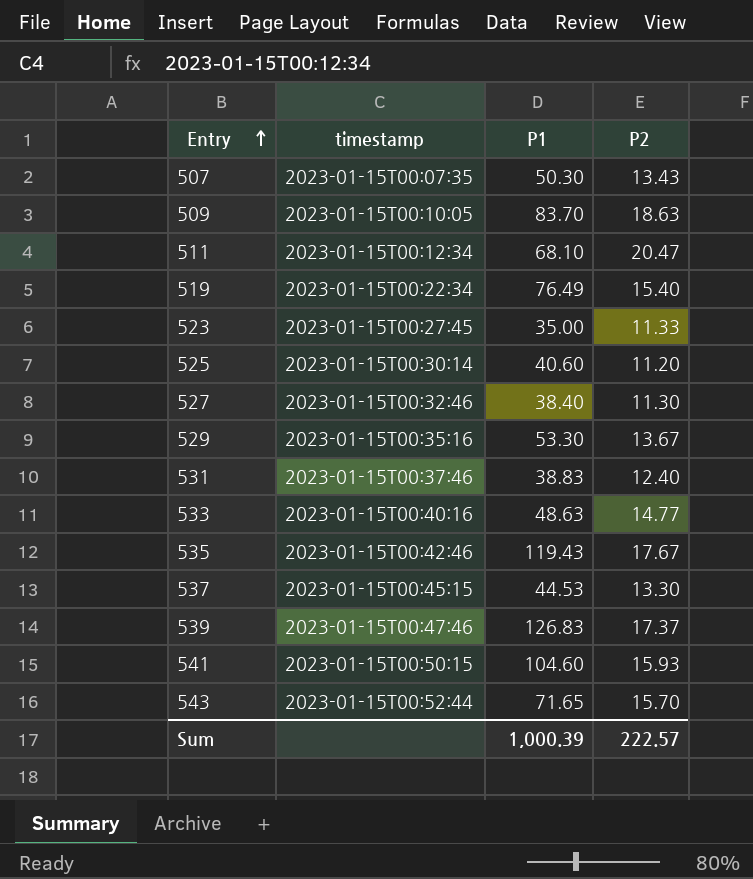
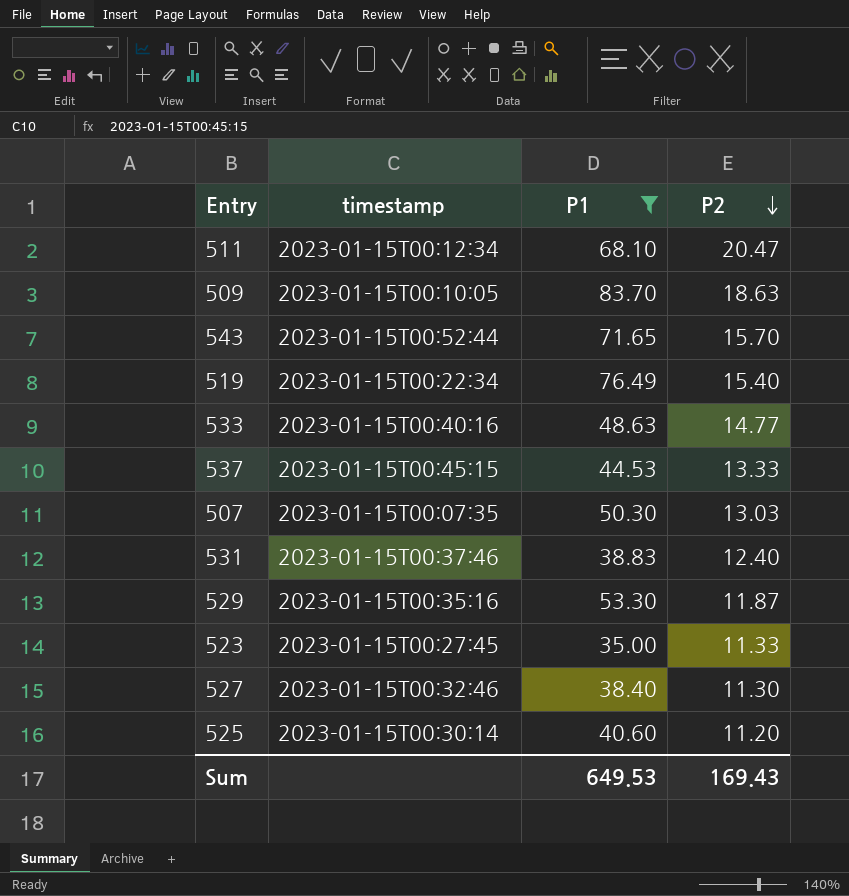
filter: none -> P1 <= 83.70
row order: Entry ascending -> P2 descending
537 | P2: 13.30 -> 13.33
507 | P2: 13.43 -> 13.03
529 | P2: 13.67 -> 11.87
Sum | P1: 1,000.39 -> 649.53
Sum | P2: 222.57 -> 169.43

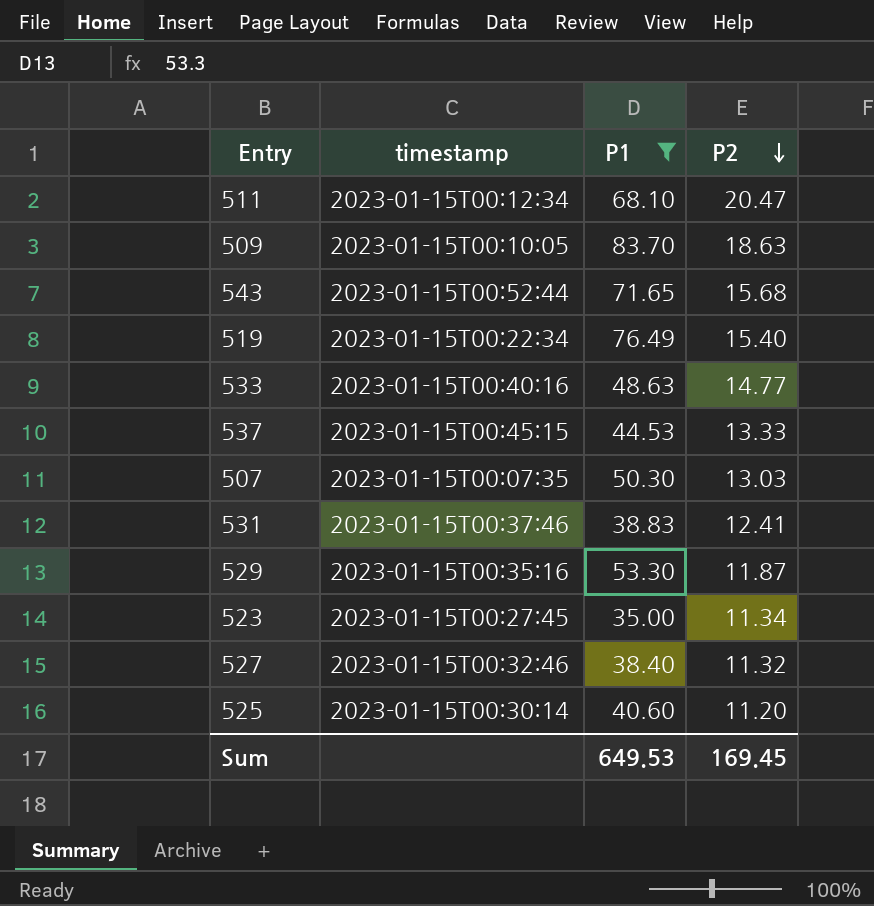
543 | P2: 15.70 -> 15.68
531 | P2: 12.40 -> 12.41
523 | P2: 11.33 -> 11.34
527 | P2: 11.30 -> 11.32
Sum | P2: 169.43 -> 169.45

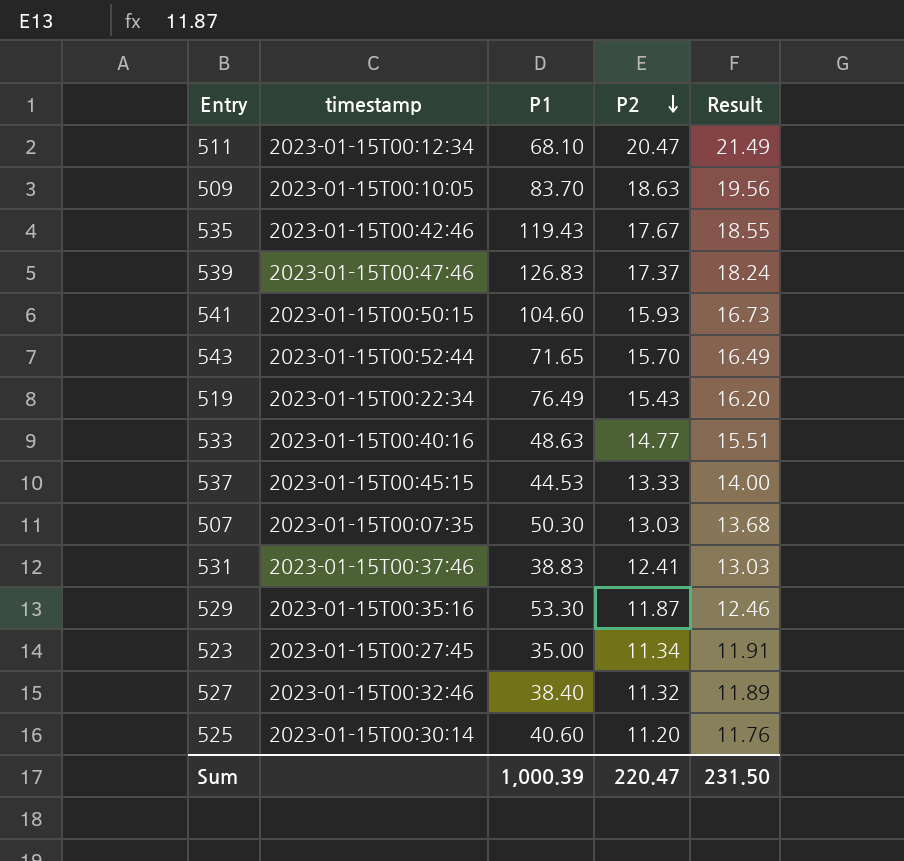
filter: P1 <= 83.70 -> none
column Result | formula: none -> [P2] * 1.05
543 | P2: 15.68 -> 15.70
519 | P2: 15.40 -> 15.43
Sum | P1: 649.53 -> 1,000.39
Sum | P2: 169.45 -> 220.47

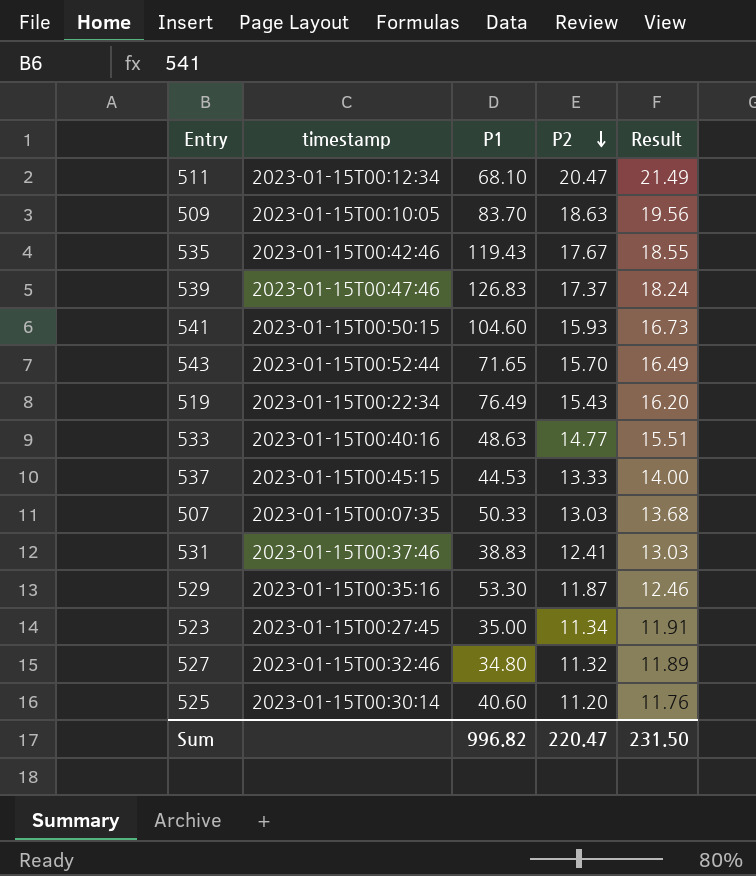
507 | P1: 50.30 -> 50.33
527 | P1: 38.40 -> 34.80
Sum | P1: 1,000.39 -> 996.82

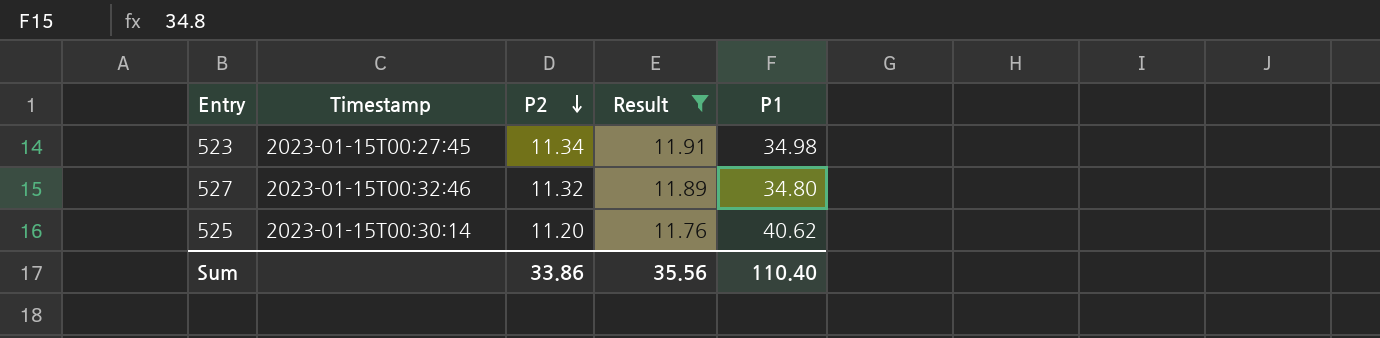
filter: none -> Result <= 11.91
column name: timestamp -> Timestamp
column P1 | position: 3 -> 5
523 | P1: 35.00 -> 34.98
525 | P1: 40.60 -> 40.62
Sum | P2: 220.47 -> 33.86
Sum | Result: 231.50 -> 35.56
Sum | P1: 996.82 -> 110.40

